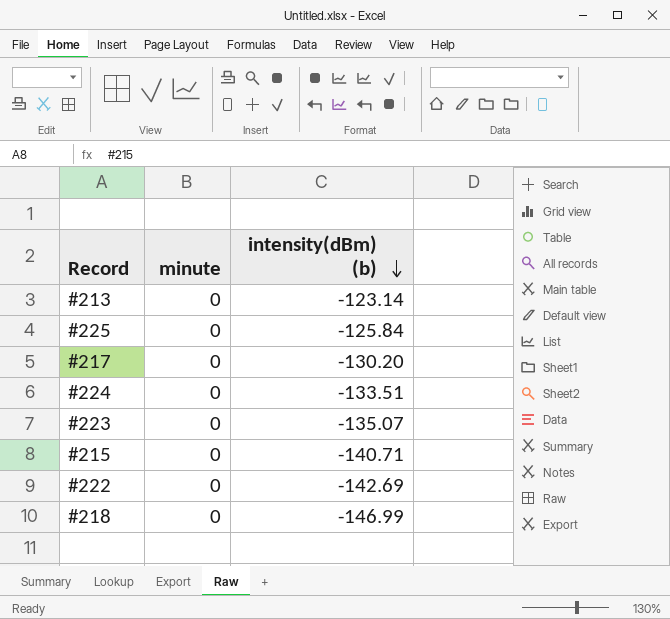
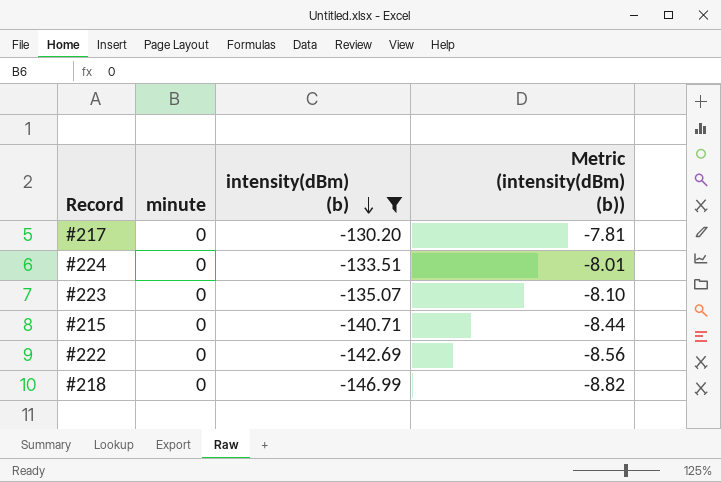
filter: none -> intensity(dBm) (b) <= -130.20
column Metric (intensity(dBm) (b)) | formula: none -> [intensity(dBm) (b)] * 0.06

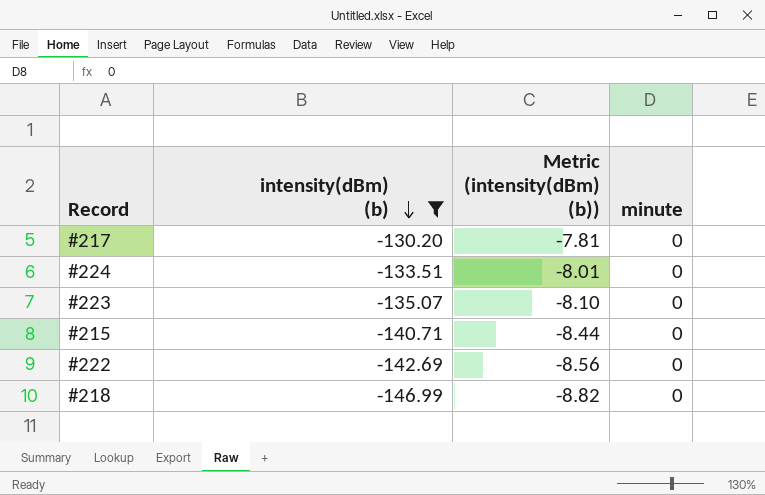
column minute | position: 2 -> 4

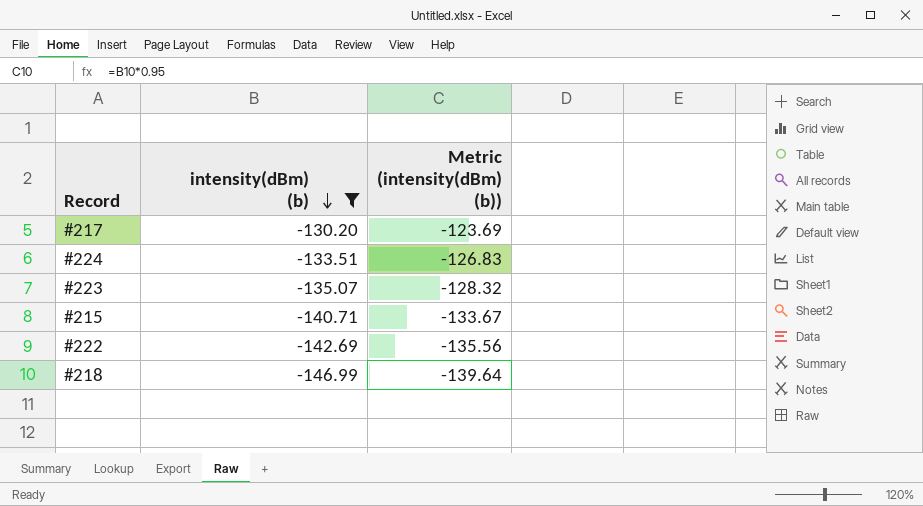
column minute | position: 4 -> none
column Metric (intensity(dBm) (b)) | formula: [intensity(dBm) (b)] * 0.06 -> [intensity(dBm) (b)] * 0.95

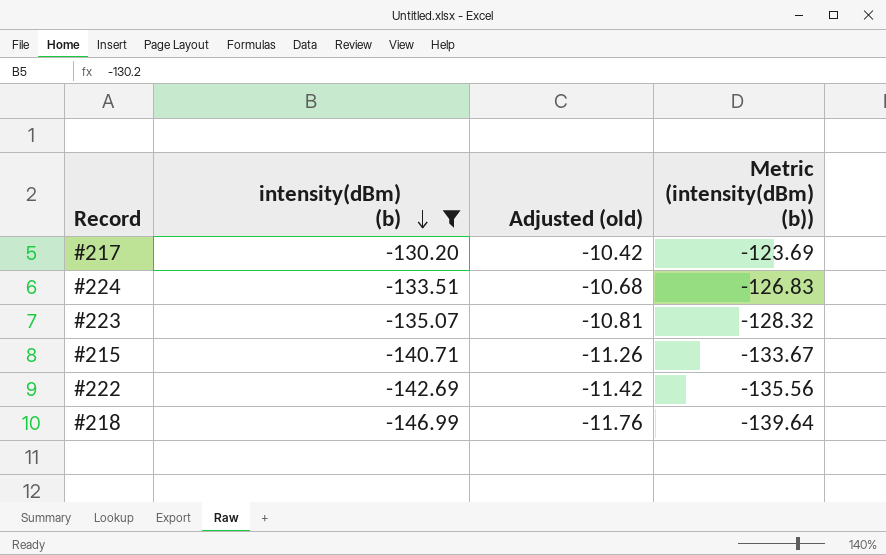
column Adjusted (old) | formula: none -> [intensity(dBm) (b)] * 0.08

